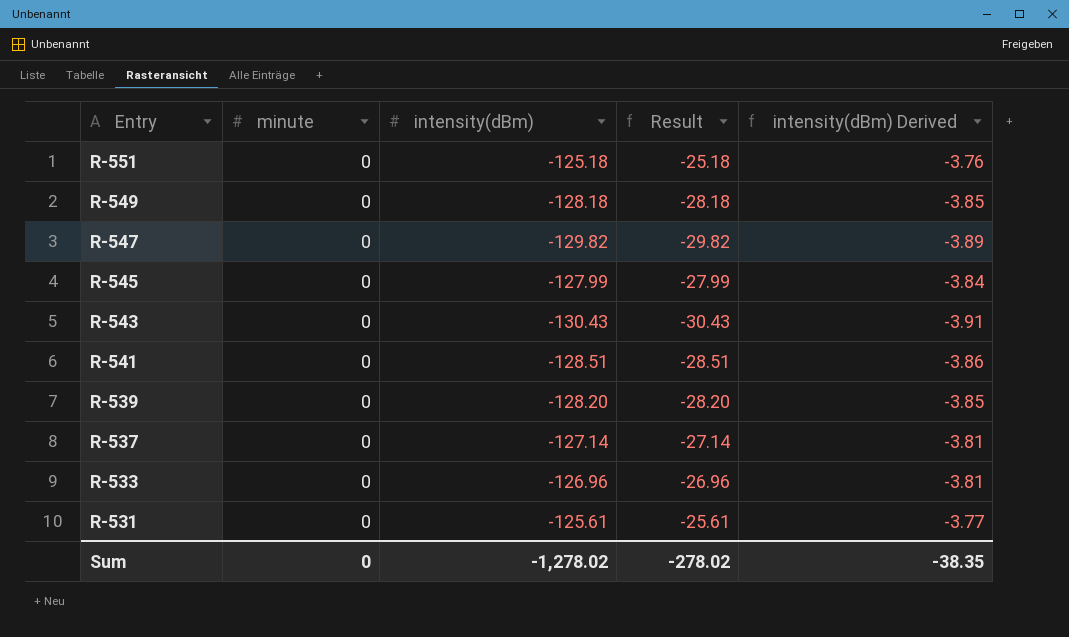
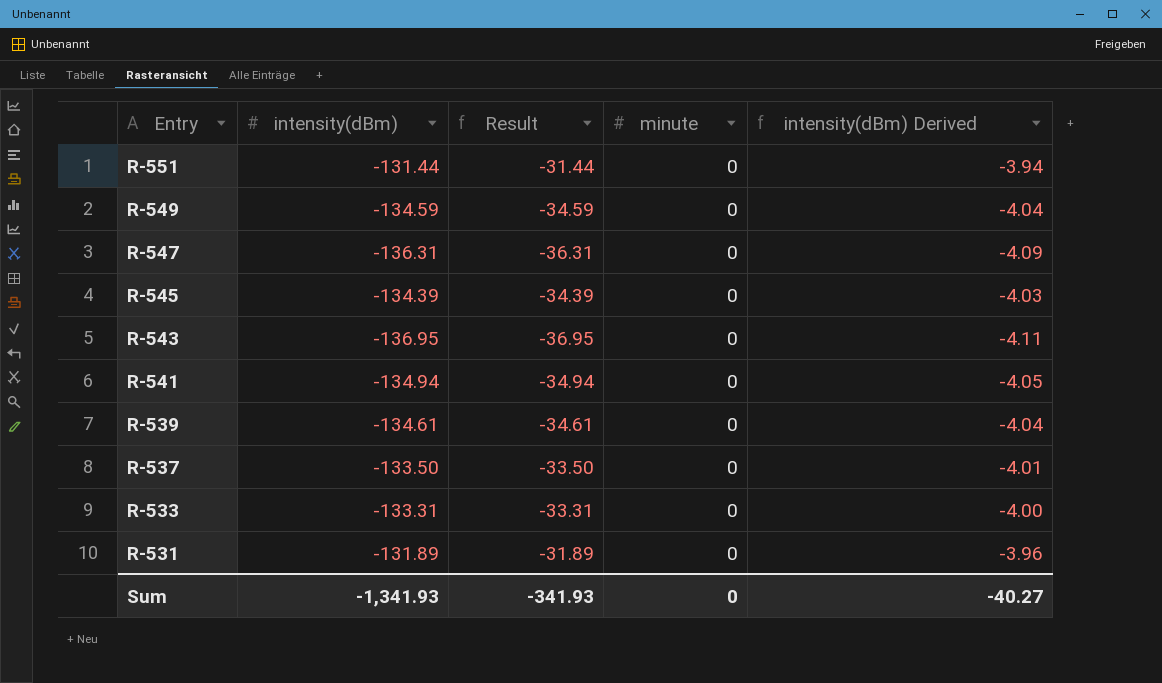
column minute | position: 2 -> 4
R-551 | intensity(dBm): -125.18 -> -131.44
R-551 | Result: -25.18 -> -31.44
R-551 | intensity(dBm) Derived: -3.76 -> -3.94
R-549 | intensity(dBm): -128.18 -> -134.59
R-549 | Result: -28.18 -> -34.59
R-549 | intensity(dBm) Derived: -3.85 -> -4.04
R-547 | intensity(dBm): -129.82 -> -136.31
R-547 | Result: -29.82 -> -36.31
R-547 | intensity(dBm) Derived: -3.89 -> -4.09
R-545 | intensity(dBm): -127.99 -> -134.39
R-545 | Result: -27.99 -> -34.39
R-545 | intensity(dBm) Derived: -3.84 -> -4.03
R-543 | intensity(dBm): -130.43 -> -136.95
R-543 | Result: -30.43 -> -36.95
R-543 | intensity(dBm) Derived: -3.91 -> -4.11
R-541 | intensity(dBm): -128.51 -> -134.94
R-541 | Result: -28.51 -> -34.94
R-541 | intensity(dBm) Derived: -3.86 -> -4.05
R-539 | intensity(dBm): -128.20 -> -134.61
R-539 | Result: -28.20 -> -34.61
R-539 | intensity(dBm) Derived: -3.85 -> -4.04
R-537 | intensity(dBm): -127.14 -> -133.50
R-537 | Result: -27.14 -> -33.50
R-537 | intensity(dBm) Derived: -3.81 -> -4.01
R-533 | intensity(dBm): -126.96 -> -133.31
R-533 | Result: -26.96 -> -33.31
R-533 | intensity(dBm) Derived: -3.81 -> -4.00
R-531 | intensity(dBm): -125.61 -> -131.89
R-531 | Result: -25.61 -> -31.89
R-531 | intensity(dBm) Derived: -3.77 -> -3.96
Sum | intensity(dBm): -1,278.02 -> -1,341.93
Sum | Result: -278.02 -> -341.93
Sum | intensity(dBm) Derived: -38.35 -> -40.27

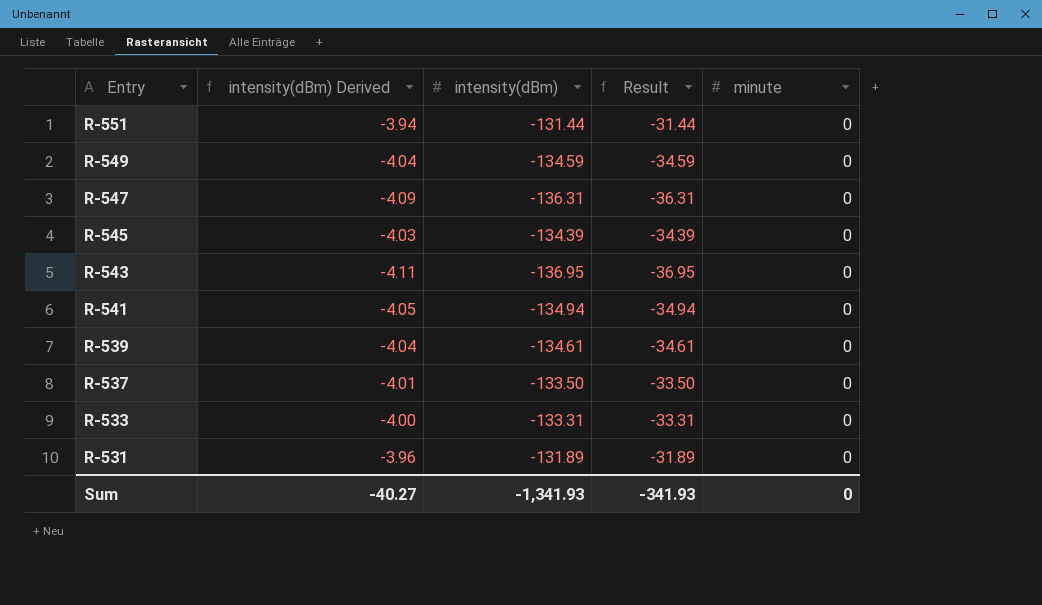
column intensity(dBm) Derived | position: 5 -> 2

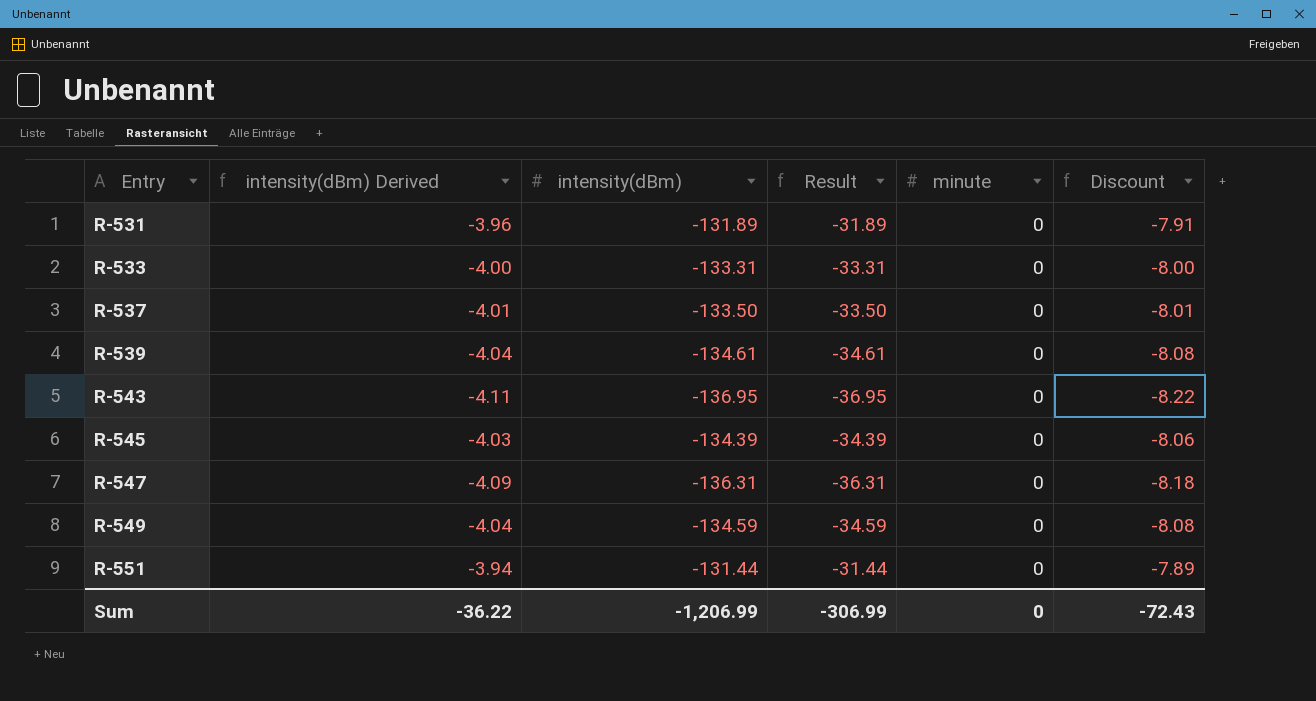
row order: Entry descending -> Entry ascending
column Discount | formula: none -> [intensity(dBm)] * 0.06
row R-541: -4.05 | -134.94 | -34.94 | 0 -> none
Sum | intensity(dBm) Derived: -40.27 -> -36.22
Sum | intensity(dBm): -1,341.93 -> -1,206.99
Sum | Result: -341.93 -> -306.99

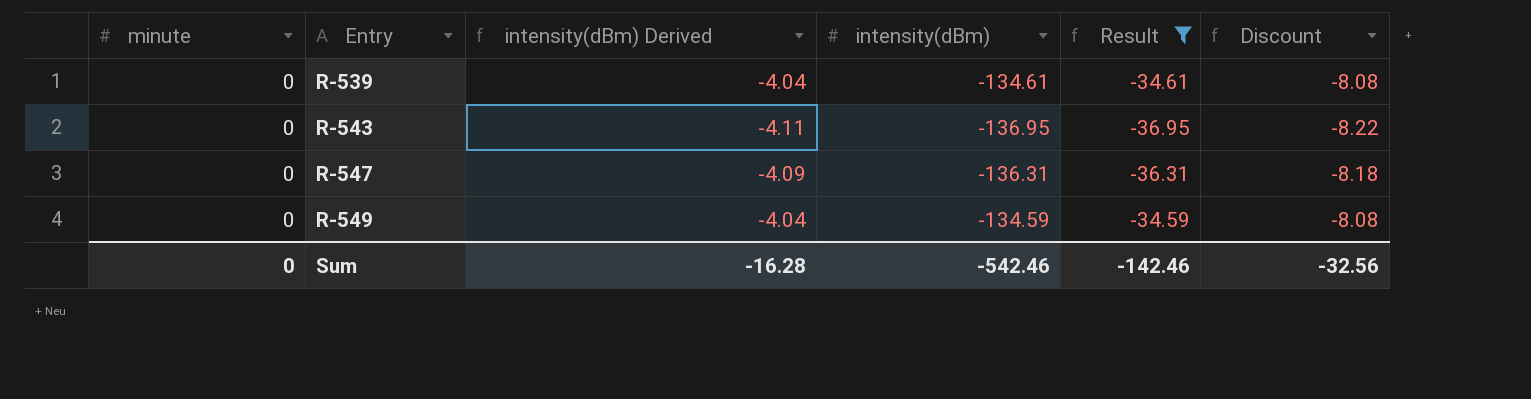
filter: none -> Result <= -34.59
column minute | position: 5 -> 1
Sum | intensity(dBm) Derived: -36.22 -> -16.28
Sum | intensity(dBm): -1,206.99 -> -542.46
Sum | Result: -306.99 -> -142.46
Sum | Discount: -72.43 -> -32.56

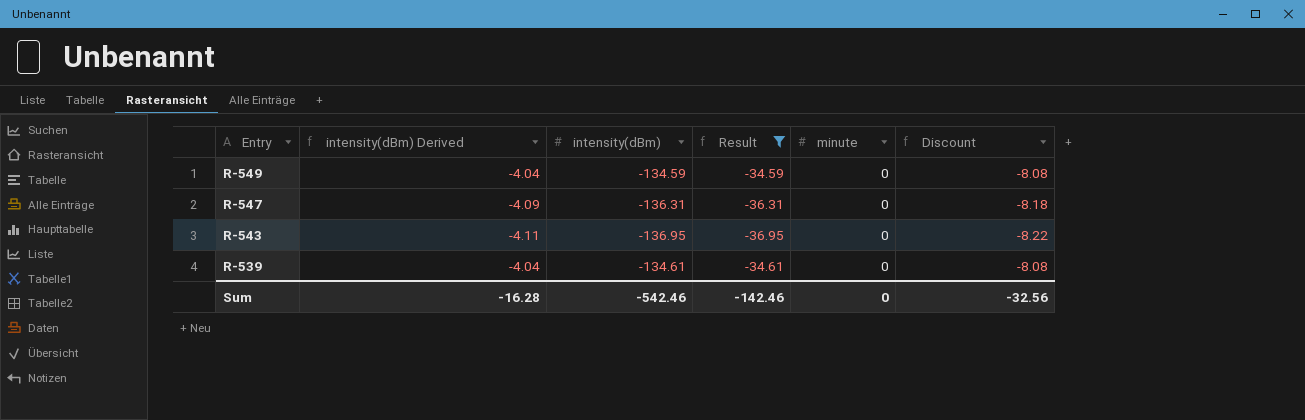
row order: Entry ascending -> Entry descending
column minute | position: 1 -> 5

